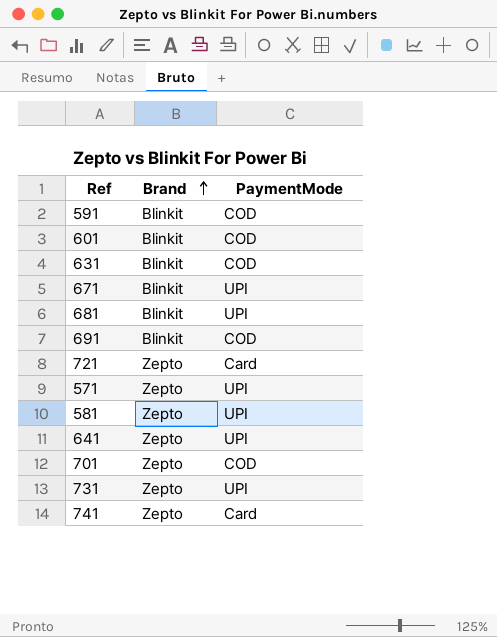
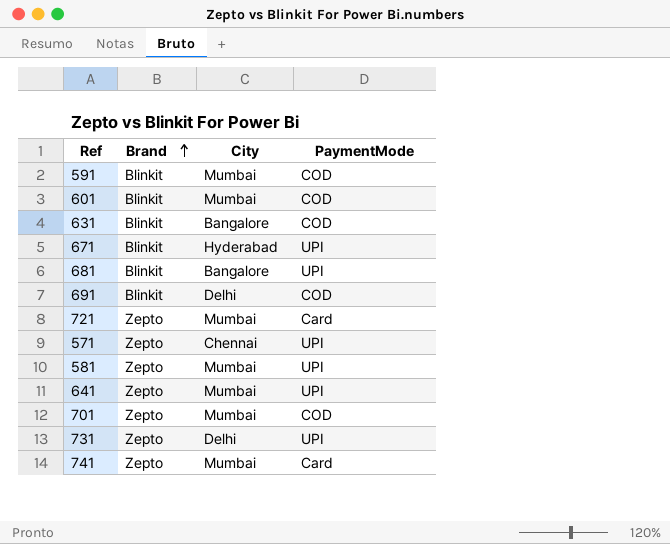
column City | position: none -> 3

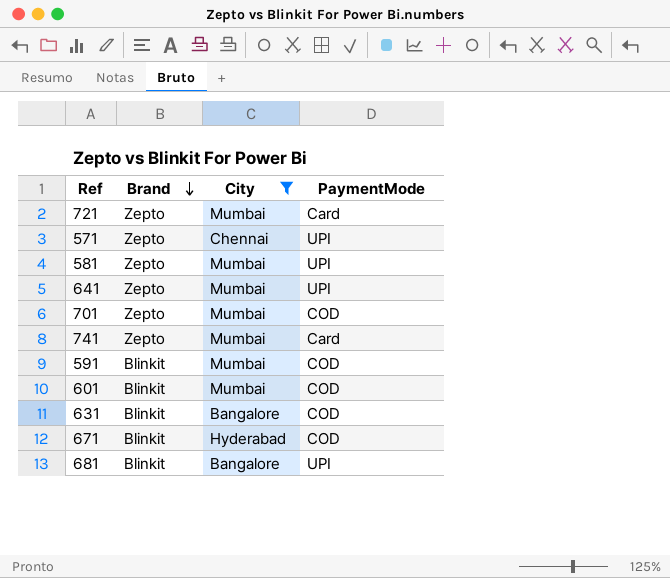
filter: none -> City != Delhi
row order: Brand ascending -> Brand descending
671 | PaymentMode: UPI -> COD

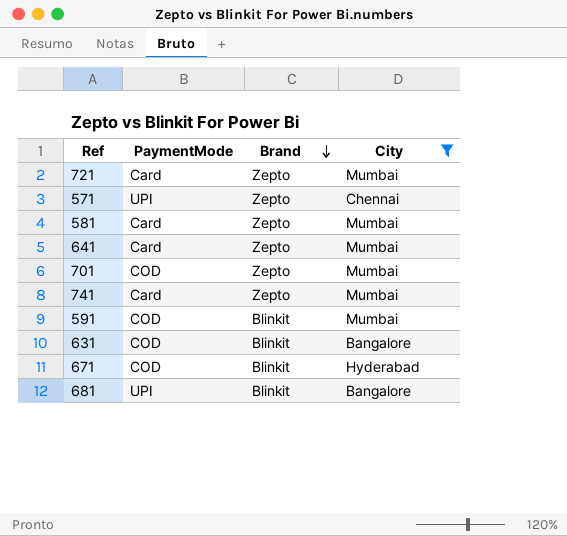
column PaymentMode | position: 4 -> 2
row 601: Blinkit | Mumbai | COD -> none
581 | PaymentMode: UPI -> Card
641 | PaymentMode: UPI -> Card

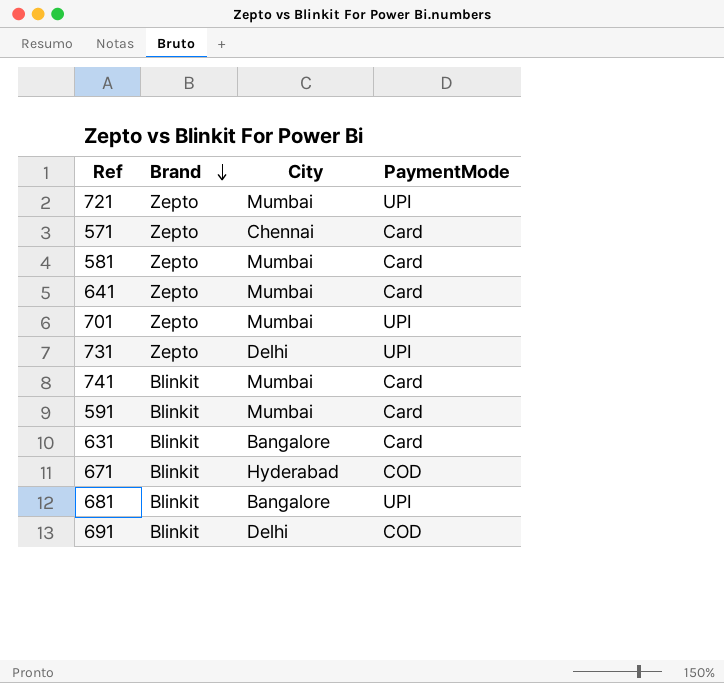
filter: City != Delhi -> none
column PaymentMode | position: 2 -> 4
721 | PaymentMode: Card -> UPI
571 | PaymentMode: UPI -> Card
701 | PaymentMode: COD -> UPI
741 | Brand: Zepto -> Blinkit
591 | PaymentMode: COD -> Card
631 | PaymentMode: COD -> Card

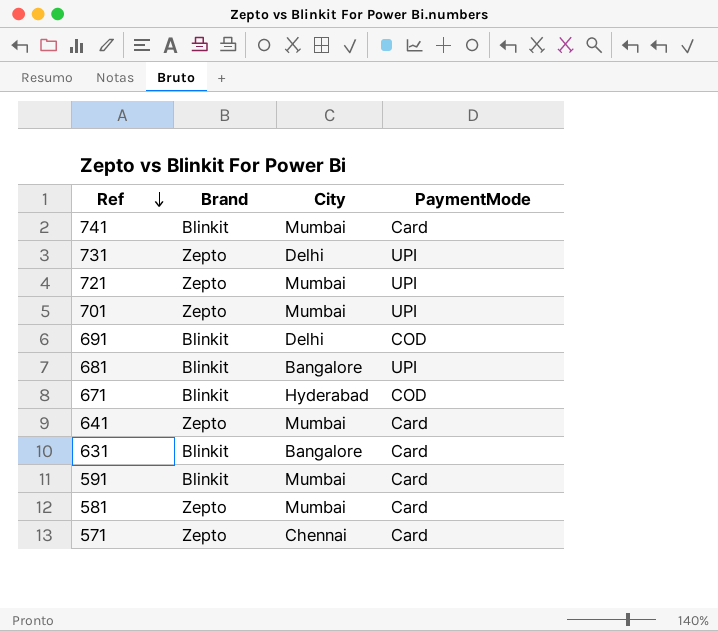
row order: Brand descending -> Ref descending

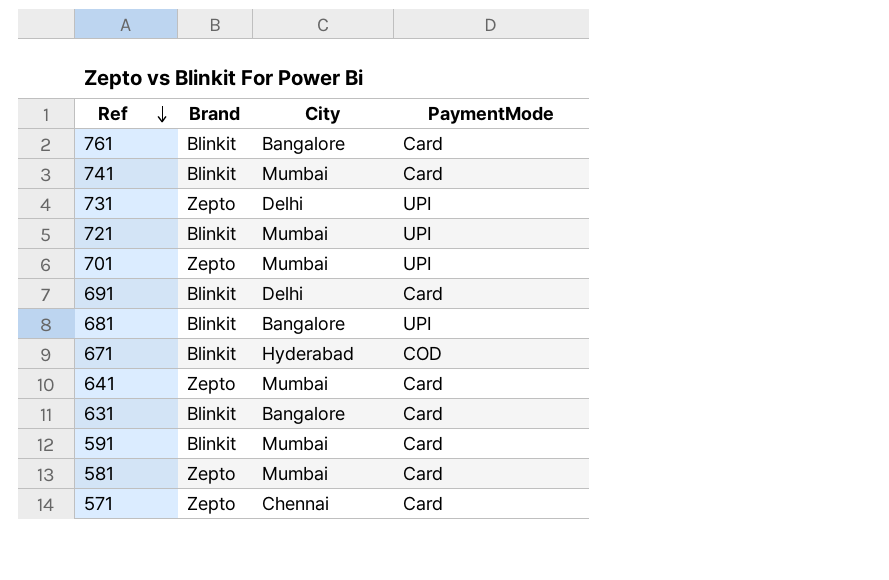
row 761: none -> Blinkit | Bangalore | Card
721 | Brand: Zepto -> Blinkit
691 | PaymentMode: COD -> Card

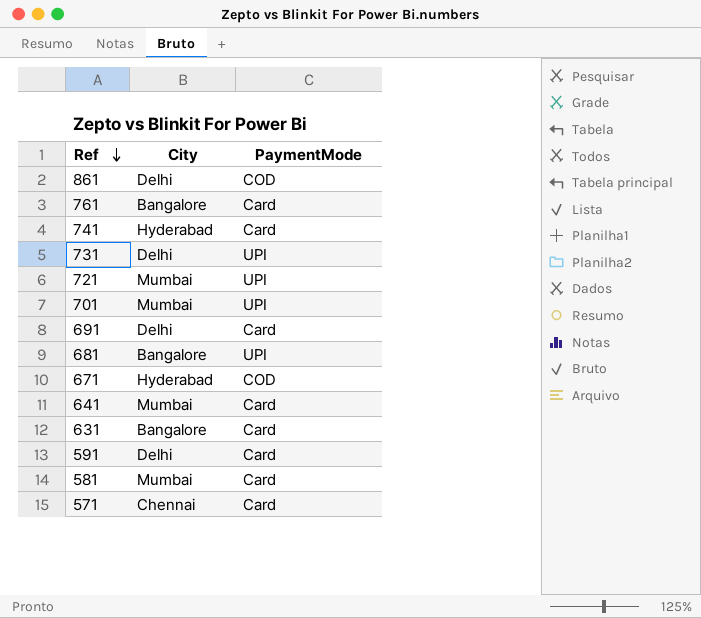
column Brand | position: 2 -> none
row 861: none -> Delhi | COD
741 | City: Mumbai -> Hyderabad
591 | City: Mumbai -> Delhi

